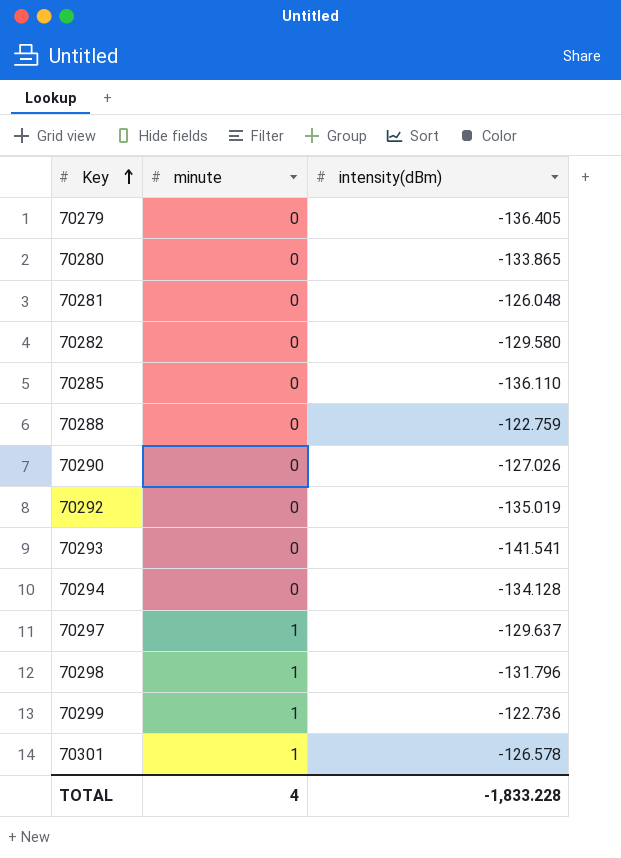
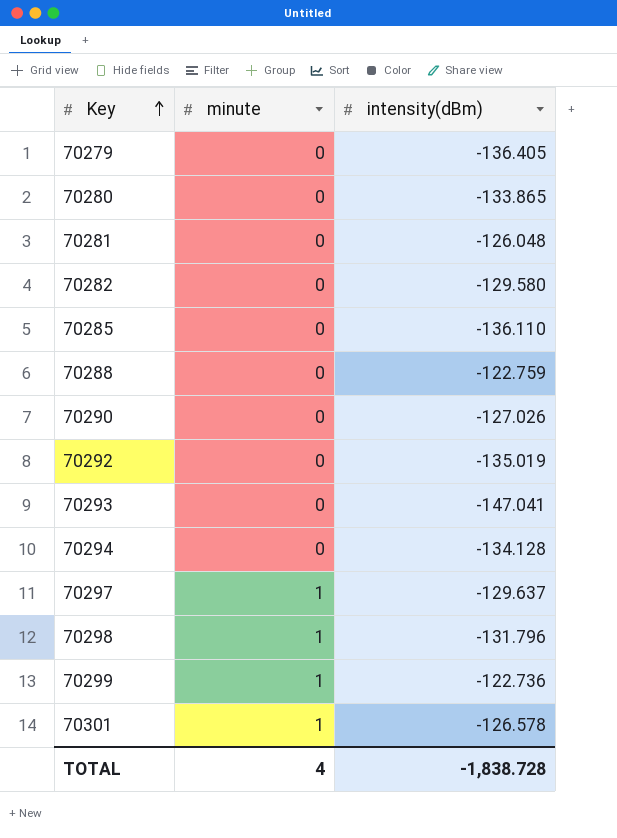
70293 | intensity(dBm): -141.541 -> -147.041
TOTAL | intensity(dBm): -1,833.228 -> -1,838.728

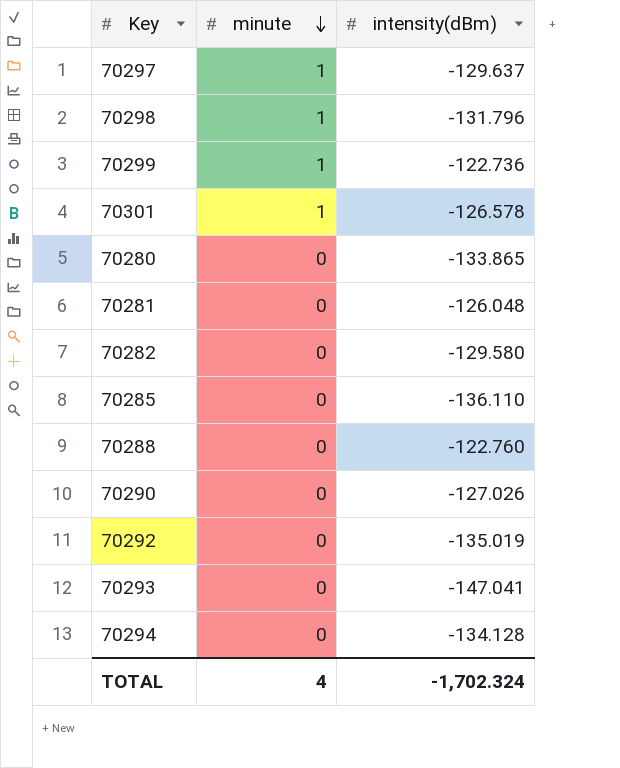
row order: Key ascending -> minute descending
row 70279: 0 | -136.405 -> none
70288 | intensity(dBm): -122.759 -> -122.760
TOTAL | intensity(dBm): -1,838.728 -> -1,702.324

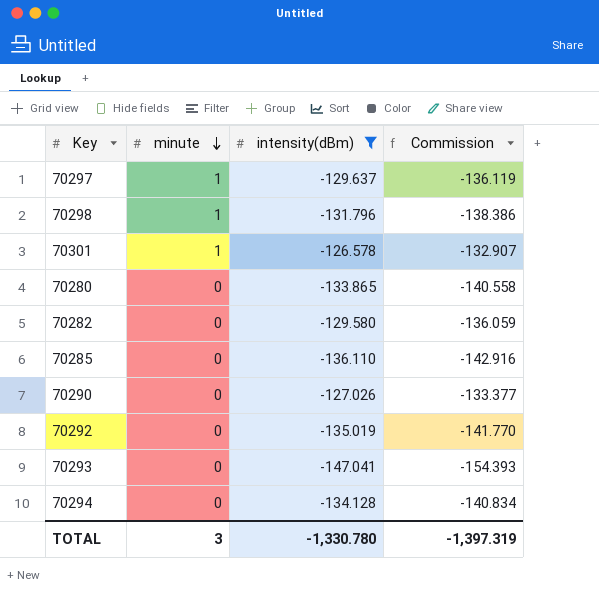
filter: none -> intensity(dBm) <= -126.578
column Commission | formula: none -> [intensity(dBm)] * 1.05
TOTAL | minute: 4 -> 3
TOTAL | intensity(dBm): -1,702.324 -> -1,330.780

